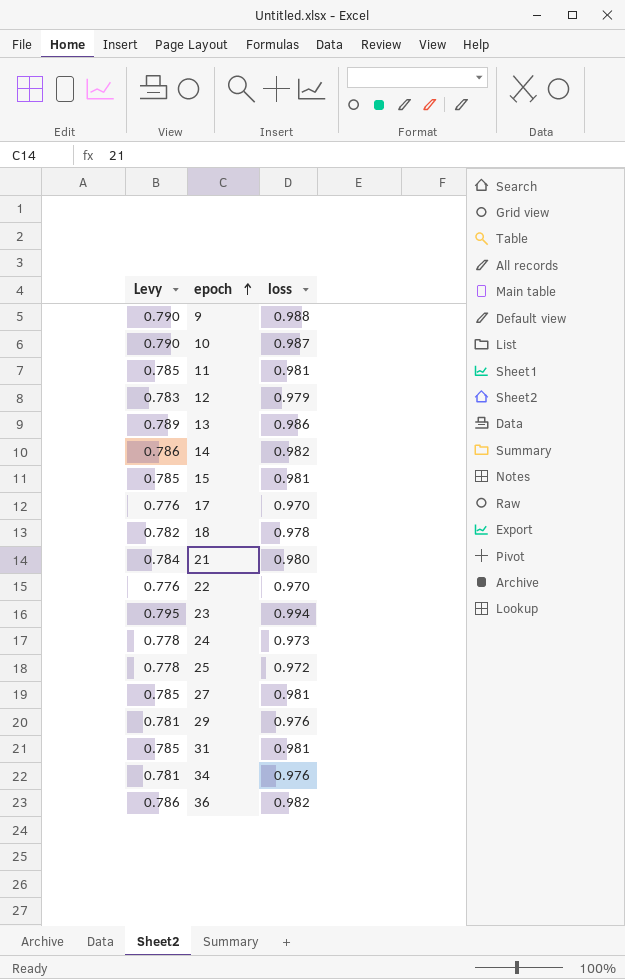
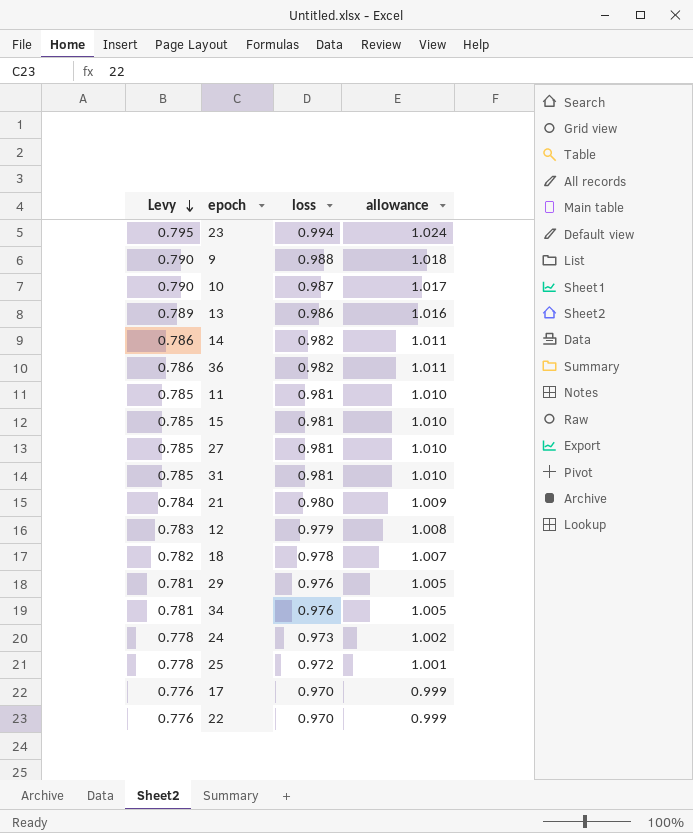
row order: epoch ascending -> Levy descending
column allowance | formula: none -> [loss] * 1.03

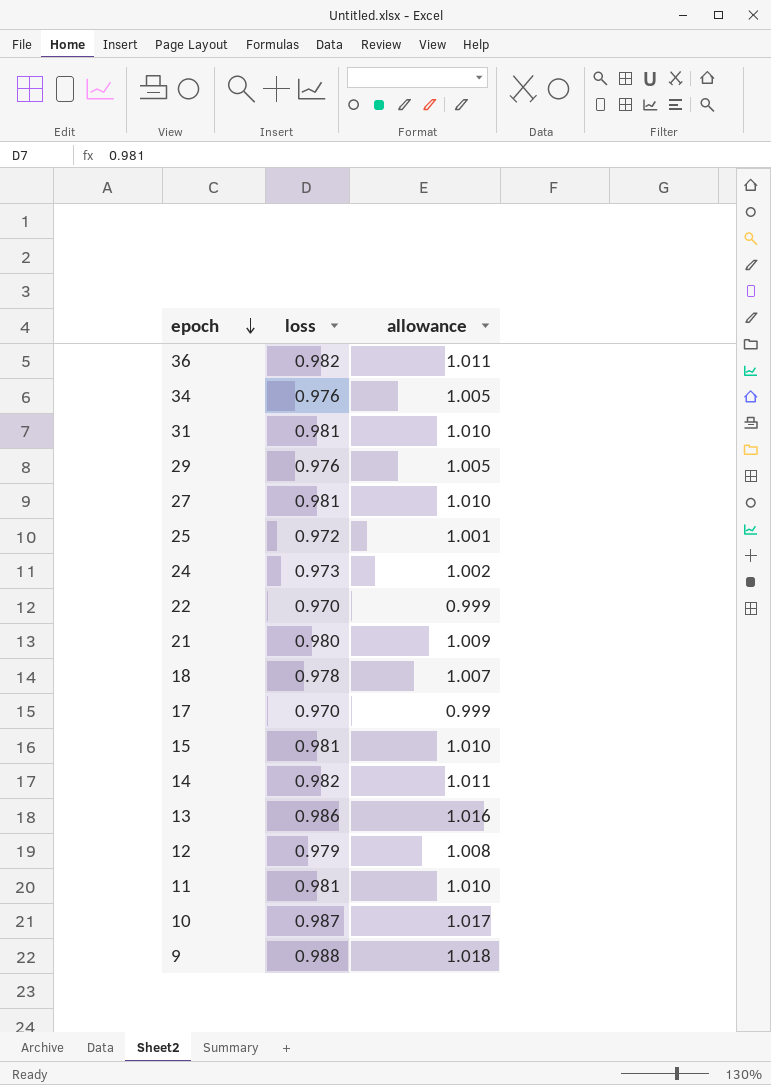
row order: Levy descending -> epoch descending
column Levy | formula: [loss] * 0.8 -> none
row 23: 0.795 | 0.994 | 1.024 -> none

